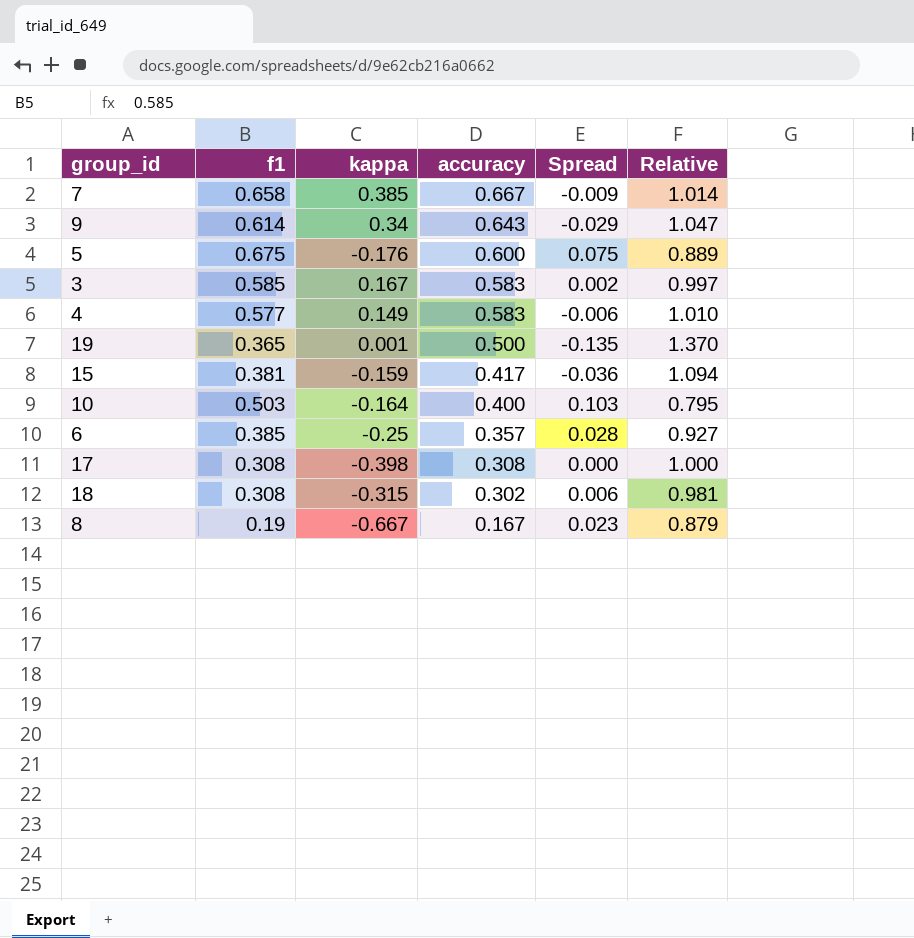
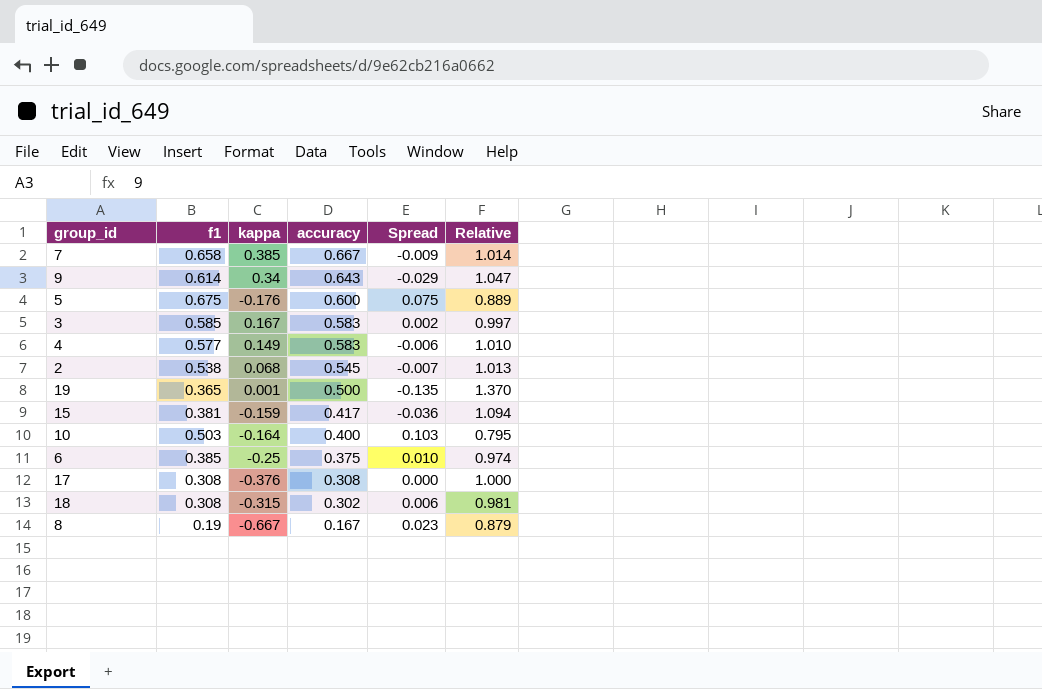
row 2: none -> 0.538 | 0.068 | 0.545 | -0.007 | 1.013
6 | accuracy: 0.357 -> 0.375
6 | Spread: 0.028 -> 0.010
6 | Relative: 0.927 -> 0.974
17 | kappa: -0.398 -> -0.376

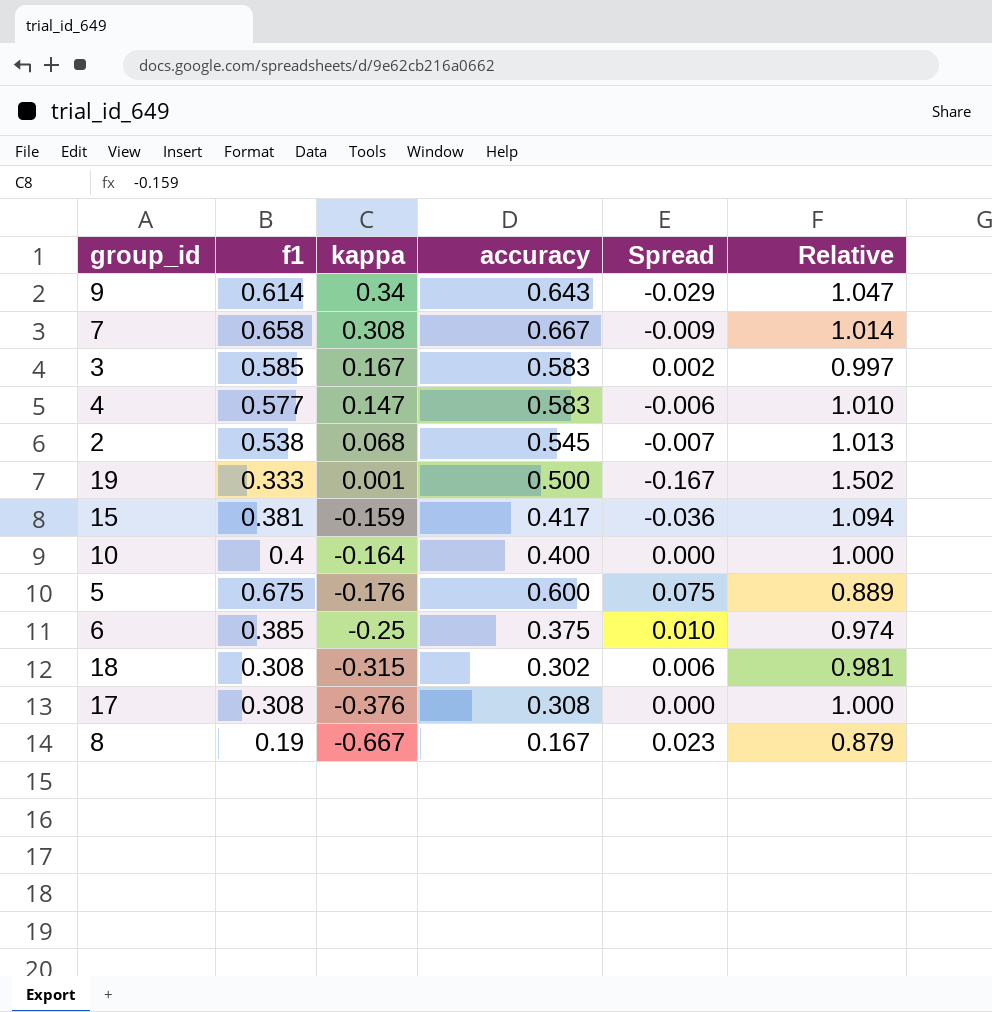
row order: accuracy descending -> kappa descending
7 | kappa: 0.385 -> 0.308
4 | kappa: 0.149 -> 0.147
19 | f1: 0.365 -> 0.333
19 | Spread: -0.135 -> -0.167
19 | Relative: 1.370 -> 1.502
10 | f1: 0.503 -> 0.4
10 | Spread: 0.103 -> 0.000
10 | Relative: 0.795 -> 1.000

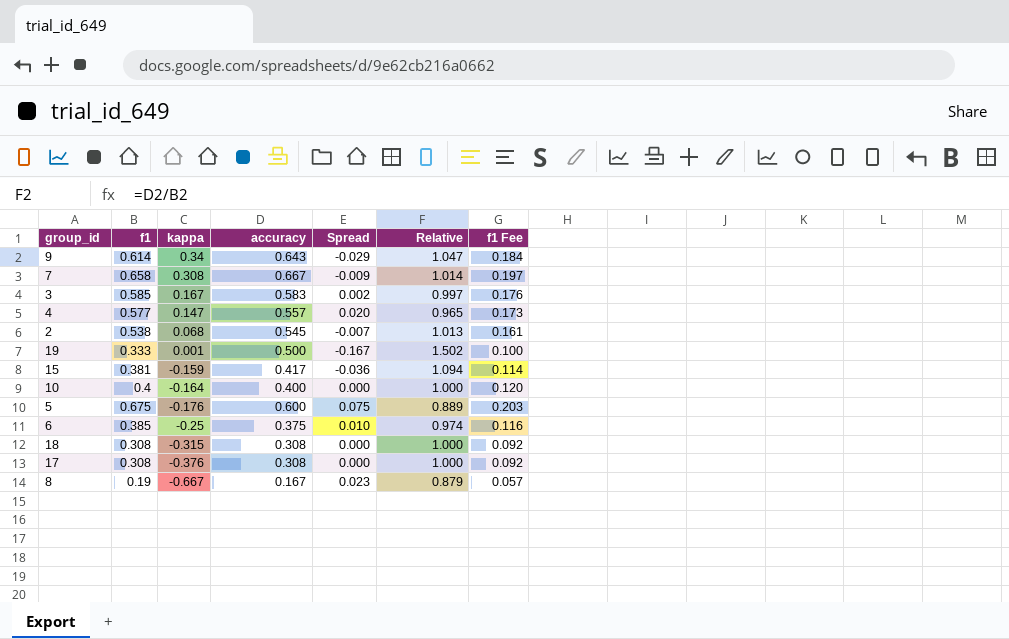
column f1 Fee | formula: none -> [f1] * 0.3
4 | accuracy: 0.583 -> 0.557
4 | Spread: -0.006 -> 0.020
4 | Relative: 1.010 -> 0.965
18 | accuracy: 0.302 -> 0.308
18 | Spread: 0.006 -> 0.000
18 | Relative: 0.981 -> 1.000

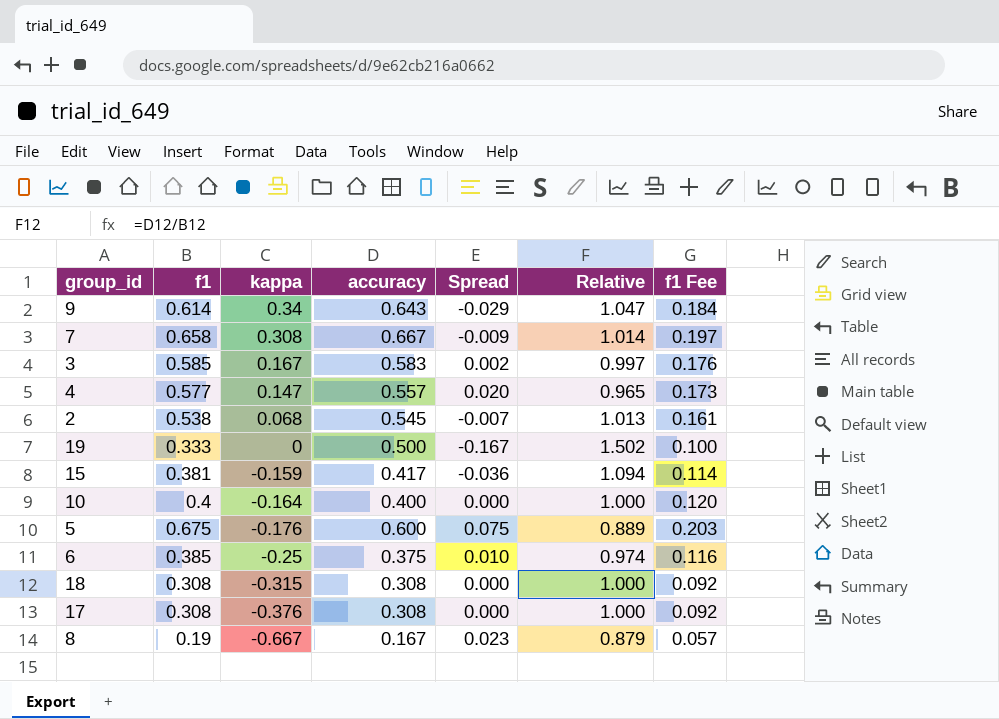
19 | kappa: 0.001 -> 0

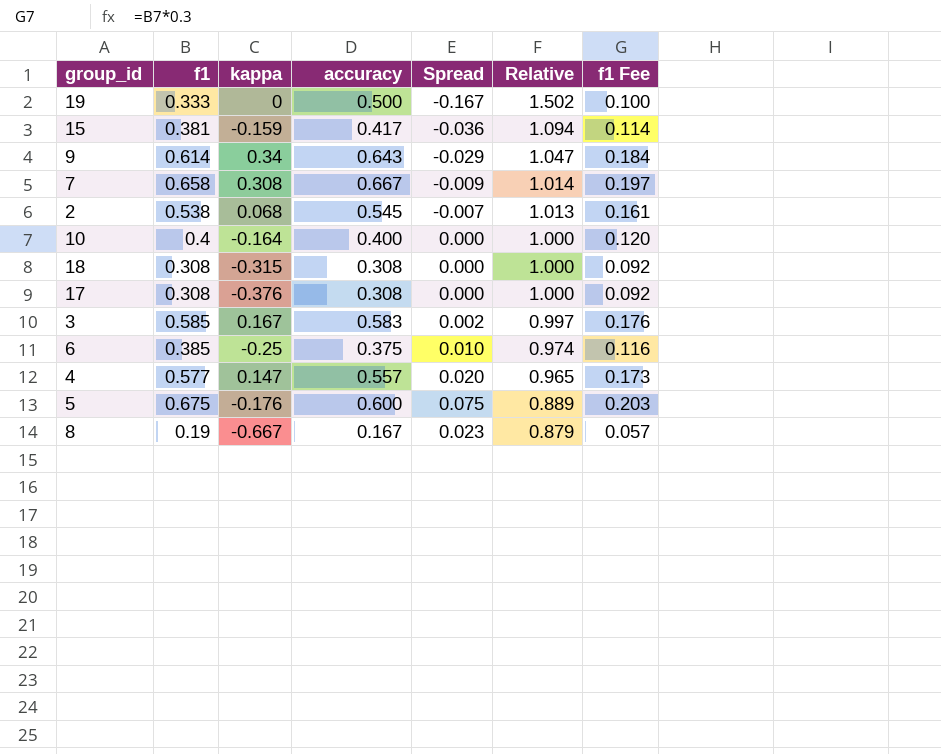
row order: kappa descending -> Relative descending

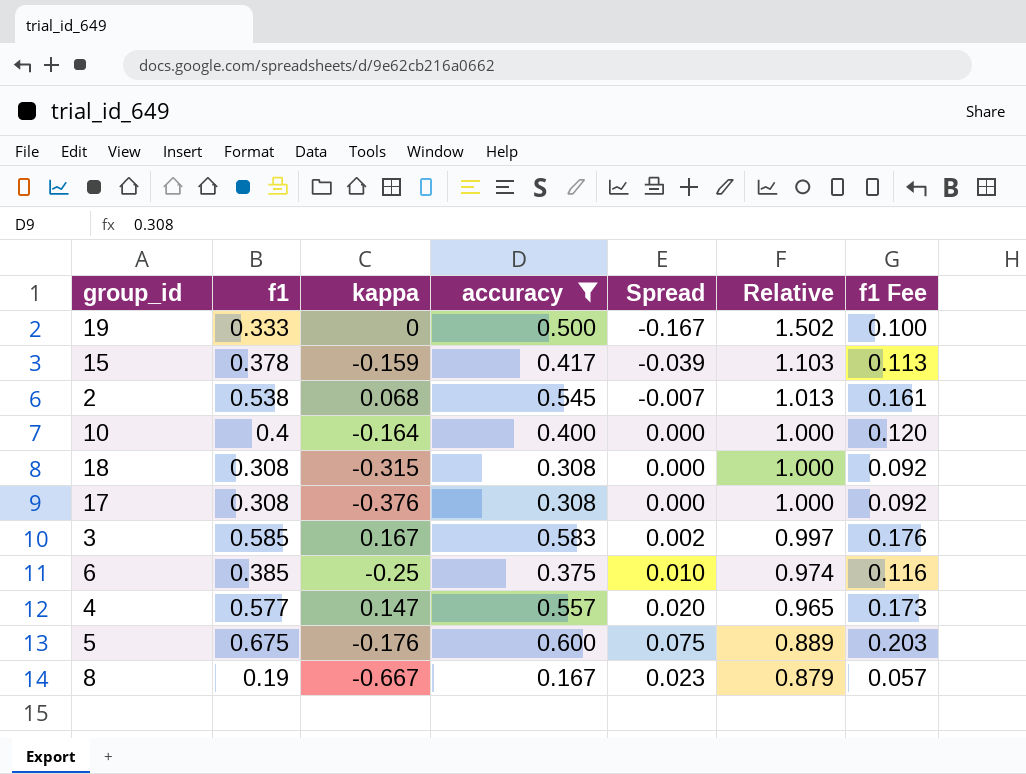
filter: none -> accuracy <= 0.600
15 | f1: 0.381 -> 0.378
15 | Spread: -0.036 -> -0.039
15 | Relative: 1.094 -> 1.103
15 | f1 Fee: 0.114 -> 0.113

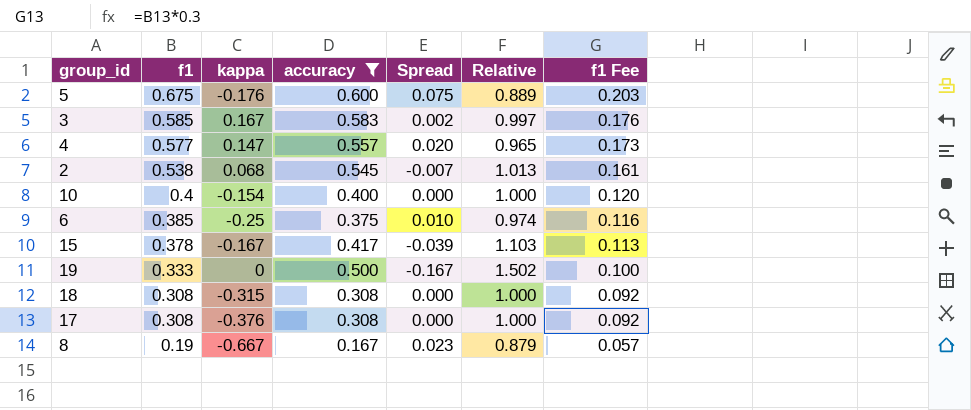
row order: Relative descending -> f1 descending
10 | kappa: -0.164 -> -0.154
15 | kappa: -0.159 -> -0.167

